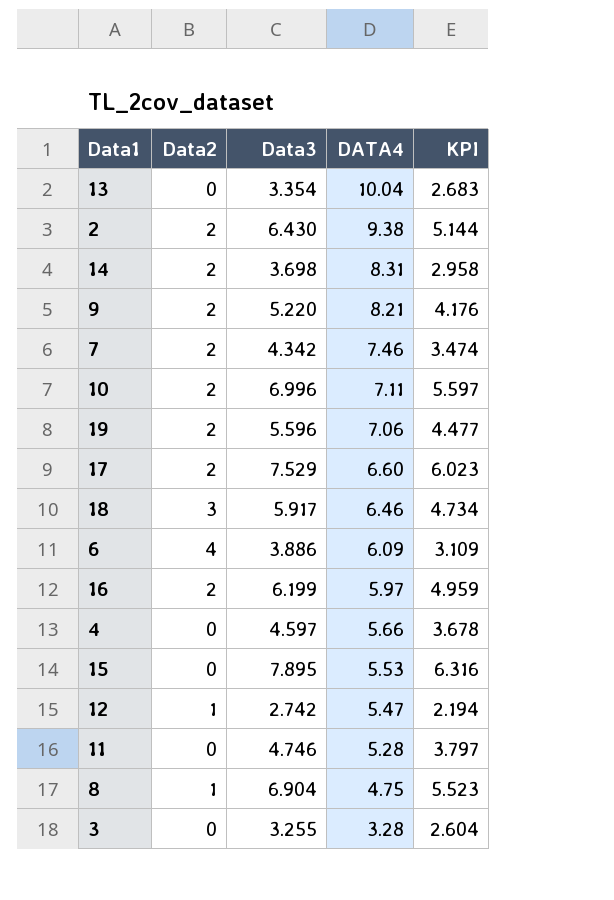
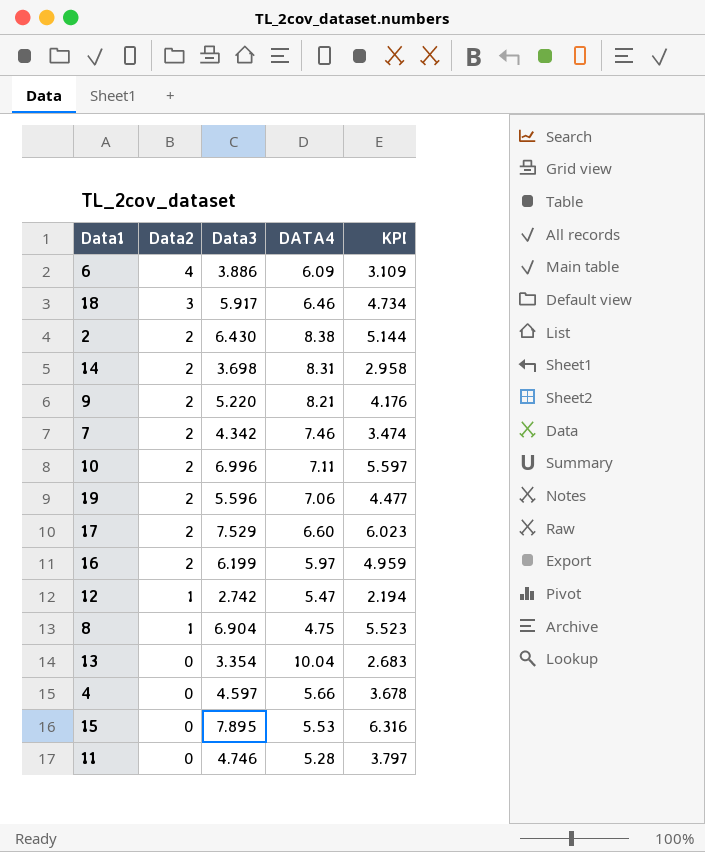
row order: DATA4 descending -> Data2 descending
row 3: 0 | 3.255 | 3.28 | 2.604 -> none
2 | DATA4: 9.38 -> 8.38

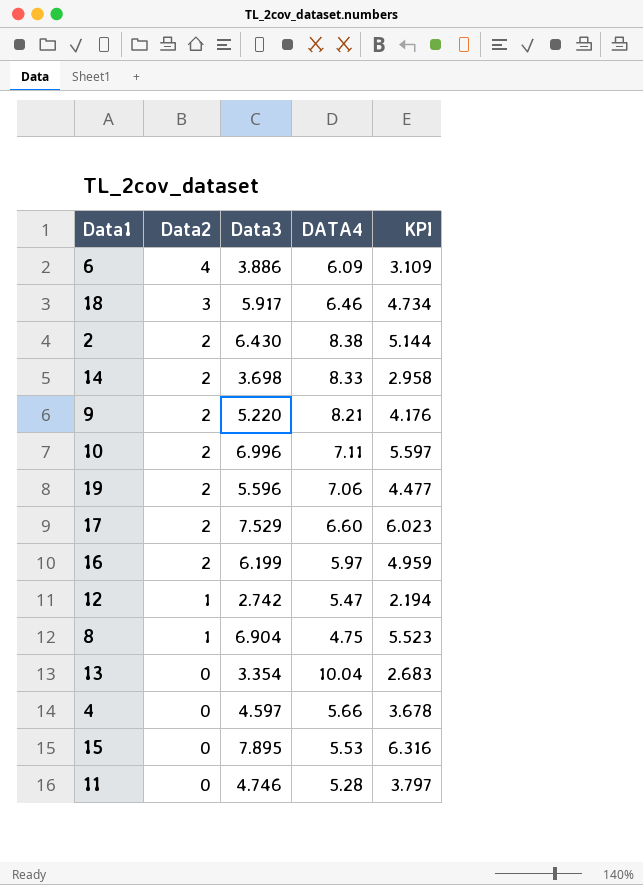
row 7: 2 | 4.342 | 7.46 | 3.474 -> none
14 | DATA4: 8.31 -> 8.33

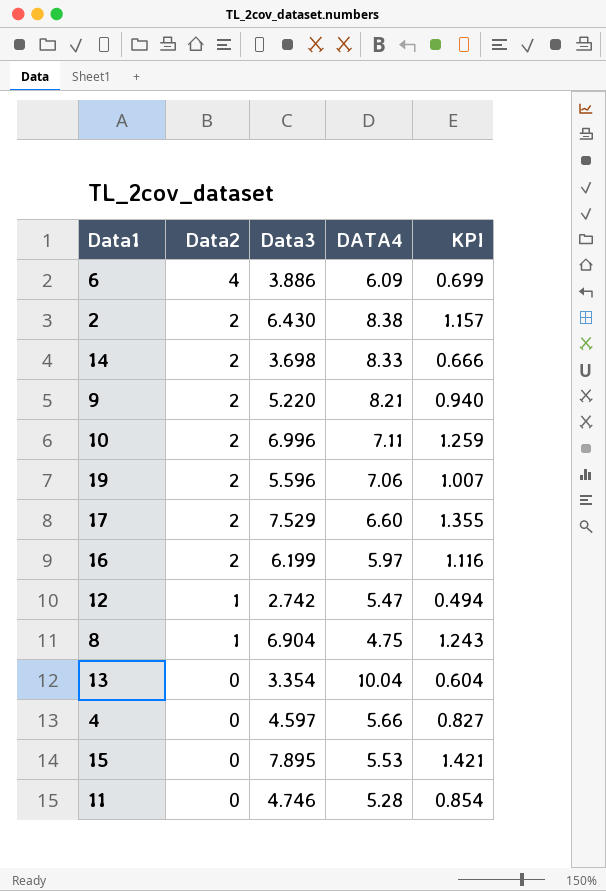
column KPI | formula: [Data3] * 0.8 -> [Data3] * 0.18
row 18: 3 | 5.917 | 6.46 | 4.734 -> none

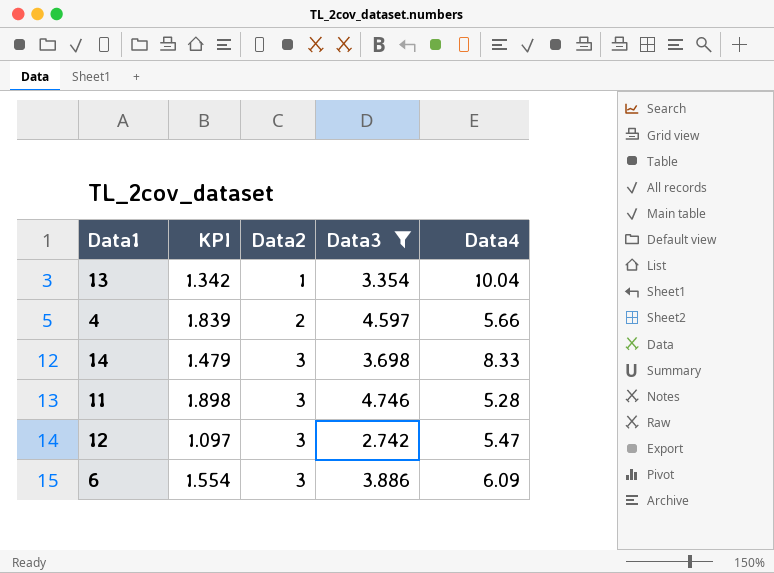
filter: none -> Data3 <= 4.746
row order: Data2 descending -> Data2 ascending
column KPI | formula: [Data3] * 0.18 -> [Data3] * 0.4
column KPI | position: 5 -> 2
column name: DATA4 -> Data4
13 | Data2: 0 -> 1
4 | Data2: 0 -> 2
14 | Data2: 2 -> 3
11 | Data2: 0 -> 3
12 | Data2: 1 -> 3
6 | Data2: 4 -> 3

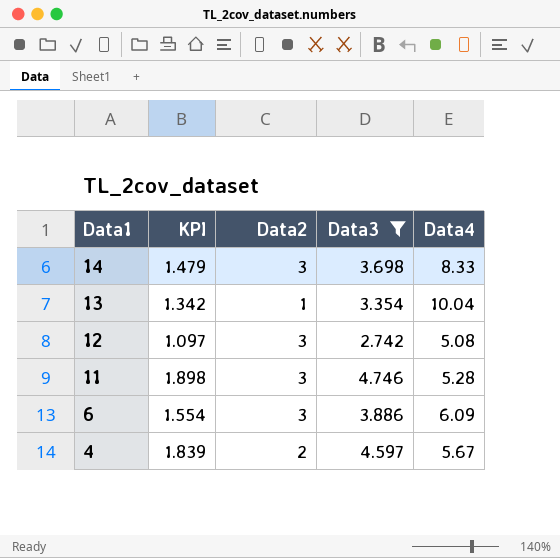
row order: Data2 ascending -> Data1 descending
12 | Data4: 5.47 -> 5.08
4 | Data4: 5.66 -> 5.67

